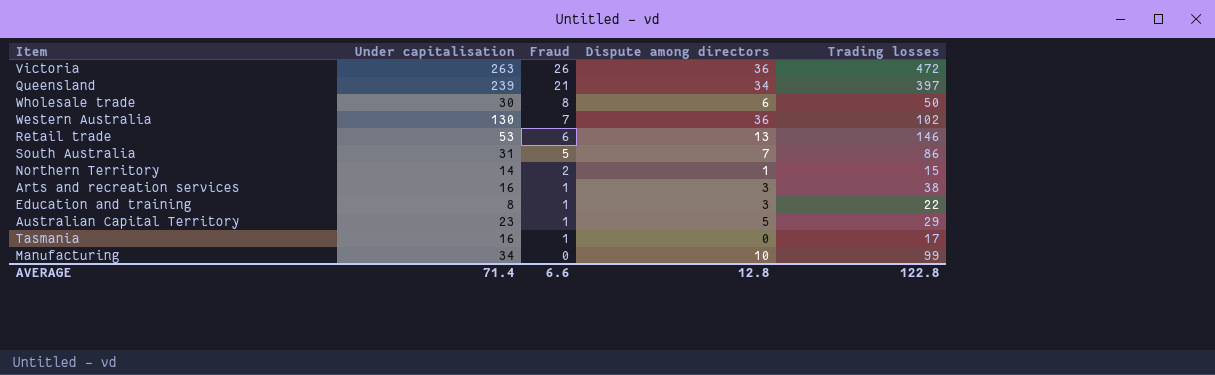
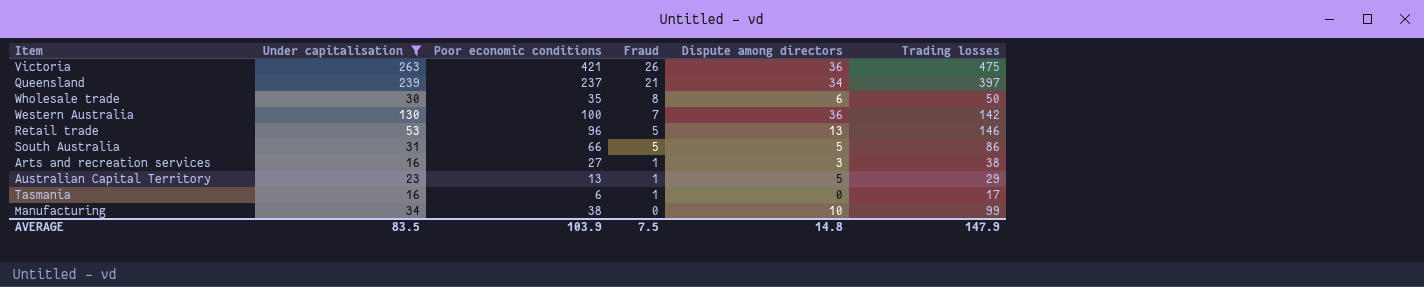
filter: none -> Under capitalisation >= 16
column Poor economic conditions | position: none -> 3
Victoria | Trading losses: 472 -> 475
Western Australia | Trading losses: 102 -> 142
Retail trade | Fraud: 6 -> 5
South Australia | Dispute among directors: 7 -> 5
AVERAGE | Under capitalisation: 71.4 -> 83.5
AVERAGE | Fraud: 6.6 -> 7.5
AVERAGE | Dispute among directors: 12.8 -> 14.8
AVERAGE | Trading losses: 122.8 -> 147.9

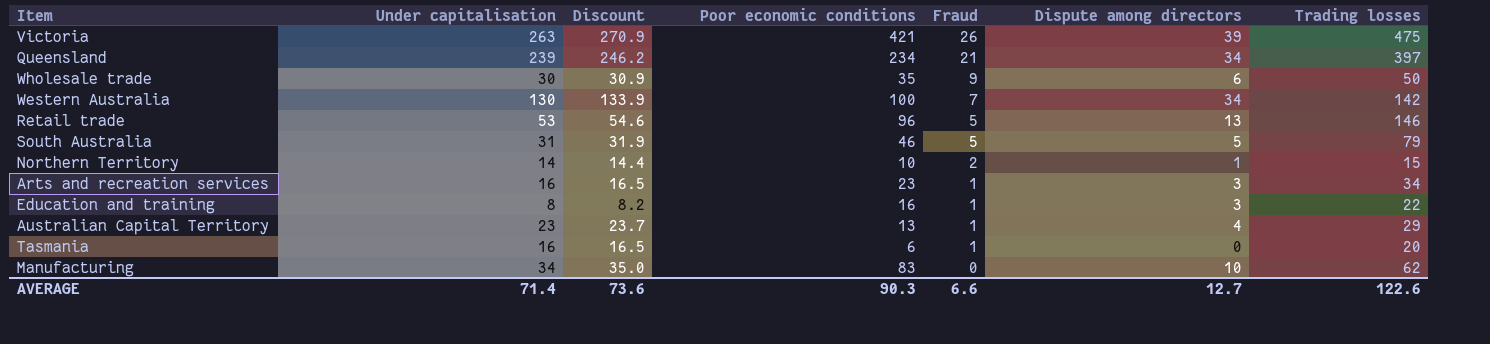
filter: Under capitalisation >= 16 -> none
column Discount | formula: none -> [Under capitalisation] * 1.03
Victoria | Dispute among directors: 36 -> 39
Queensland | Poor economic conditions: 237 -> 234
Wholesale trade | Fraud: 8 -> 9
Western Australia | Dispute among directors: 36 -> 34
South Australia | Poor economic conditions: 66 -> 46
South Australia | Trading losses: 86 -> 79
Arts and recreation services | Poor economic conditions: 27 -> 23
Arts and recreation services | Trading losses: 38 -> 34
Australian Capital Territory | Dispute among directors: 5 -> 4
Tasmania | Trading losses: 17 -> 20
Manufacturing | Poor economic conditions: 38 -> 83
Manufacturing | Trading losses: 99 -> 62
AVERAGE | Under capitalisation: 83.5 -> 71.4
AVERAGE | Poor economic conditions: 103.9 -> 90.3
AVERAGE | Fraud: 7.5 -> 6.6
AVERAGE | Dispute among directors: 14.8 -> 12.7
AVERAGE | Trading losses: 147.9 -> 122.6

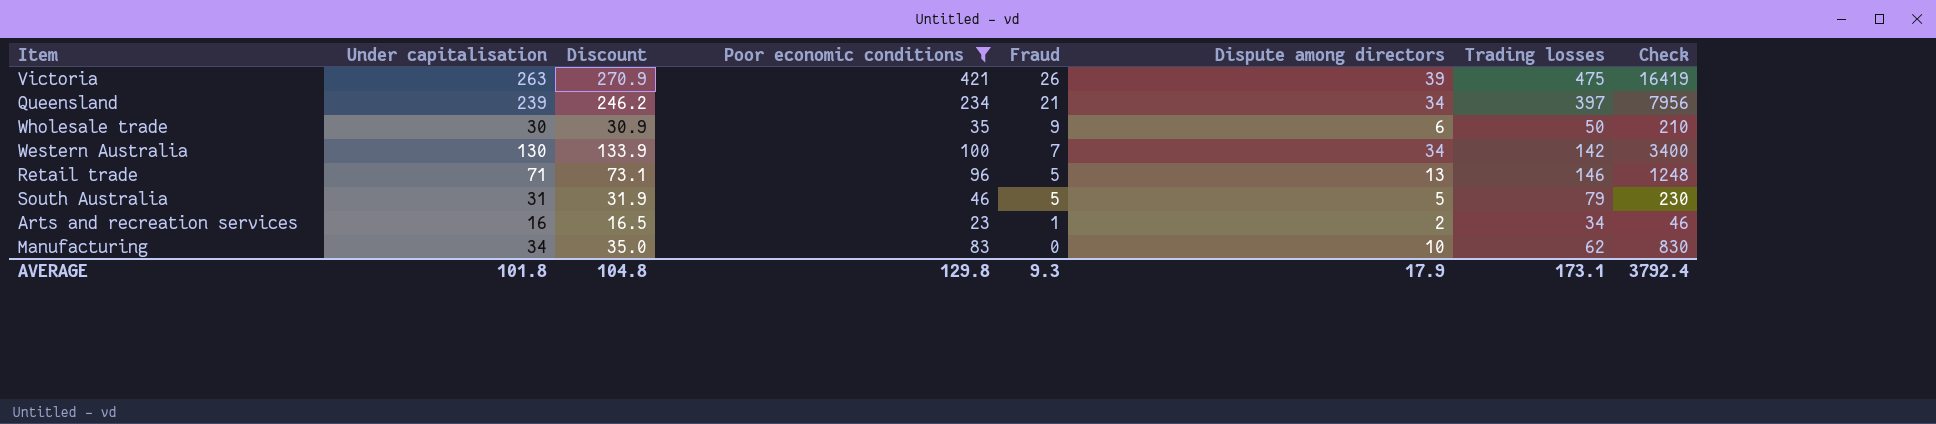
filter: none -> Poor economic conditions >= 23
column Check | formula: none -> [Poor economic conditions] * [Dispute among directors]
Retail trade | Under capitalisation: 53 -> 71
Retail trade | Discount: 54.6 -> 73.1
Arts and recreation services | Dispute among directors: 3 -> 2
AVERAGE | Under capitalisation: 71.4 -> 101.8
AVERAGE | Discount: 73.6 -> 104.8
AVERAGE | Poor economic conditions: 90.3 -> 129.8
AVERAGE | Fraud: 6.6 -> 9.3
AVERAGE | Dispute among directors: 12.7 -> 17.9
AVERAGE | Trading losses: 122.6 -> 173.1

